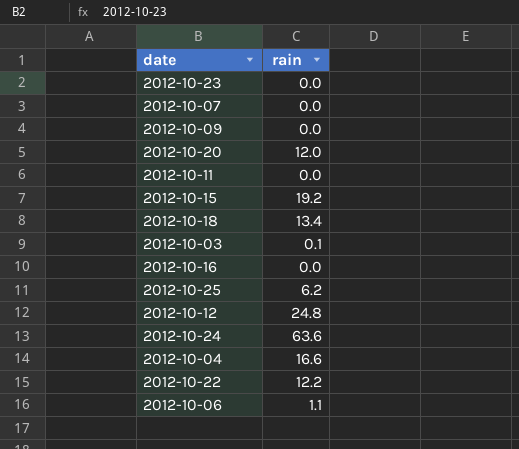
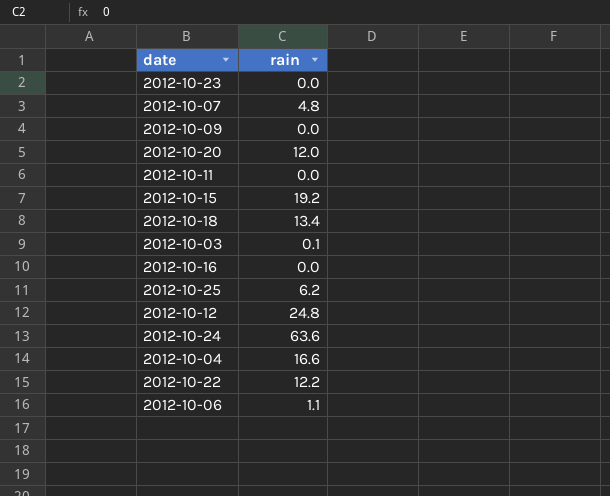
2012-10-07 | rain: 0.0 -> 4.8

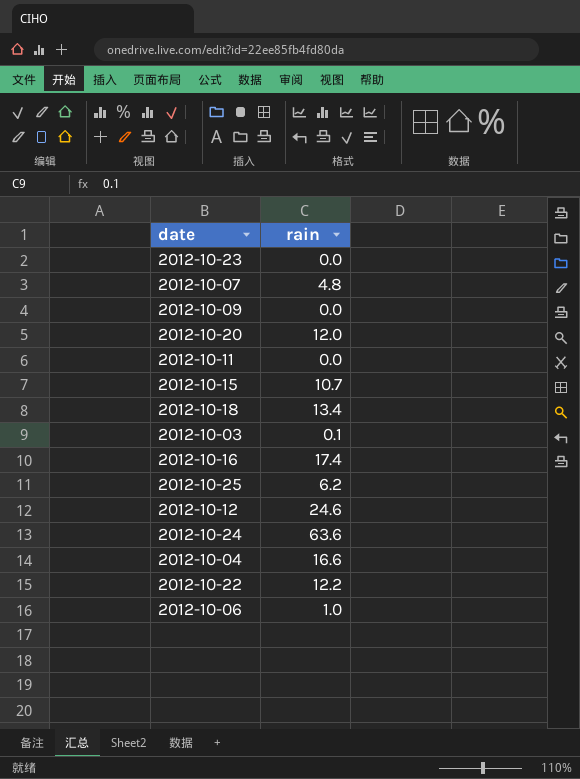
2012-10-15 | rain: 19.2 -> 10.7
2012-10-16 | rain: 0.0 -> 17.4
2012-10-12 | rain: 24.8 -> 24.6
2012-10-06 | rain: 1.1 -> 1.0

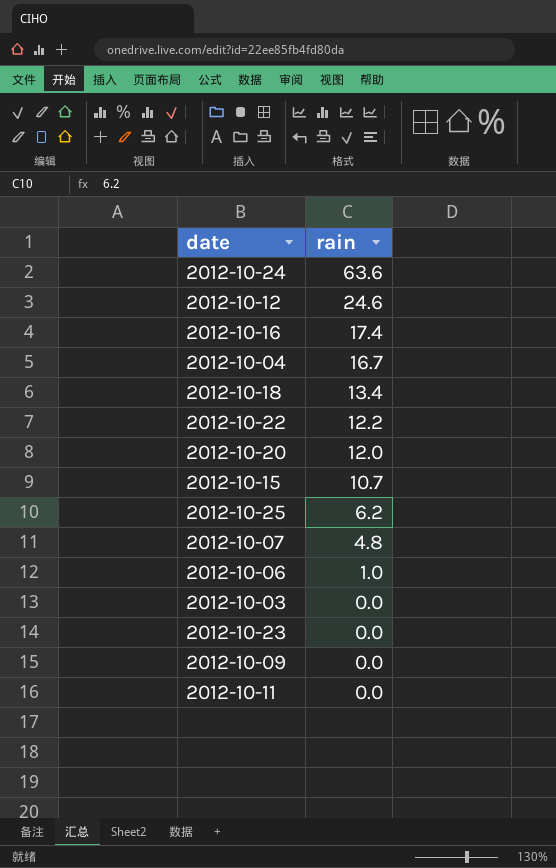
row order: none -> rain descending
2012-10-04 | rain: 16.6 -> 16.7
2012-10-03 | rain: 0.1 -> 0.0

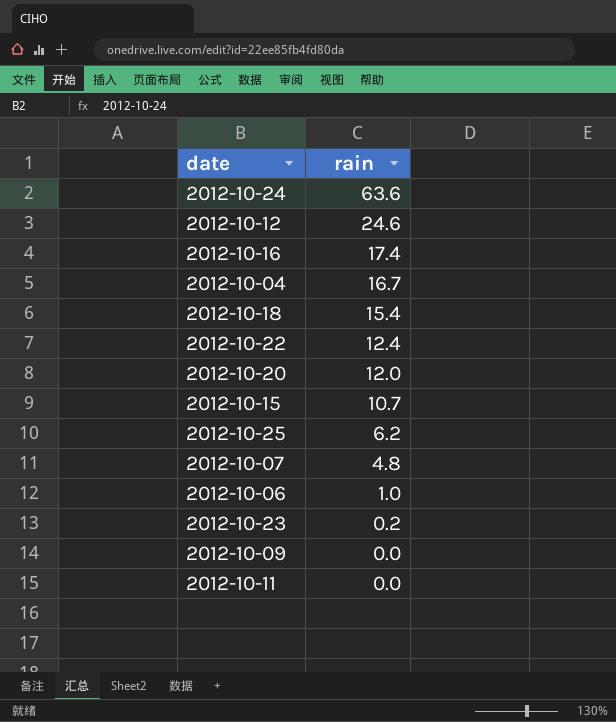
row 2012-10-03: 0.0 -> none
2012-10-18 | rain: 13.4 -> 15.4
2012-10-22 | rain: 12.2 -> 12.4
2012-10-23 | rain: 0.0 -> 0.2

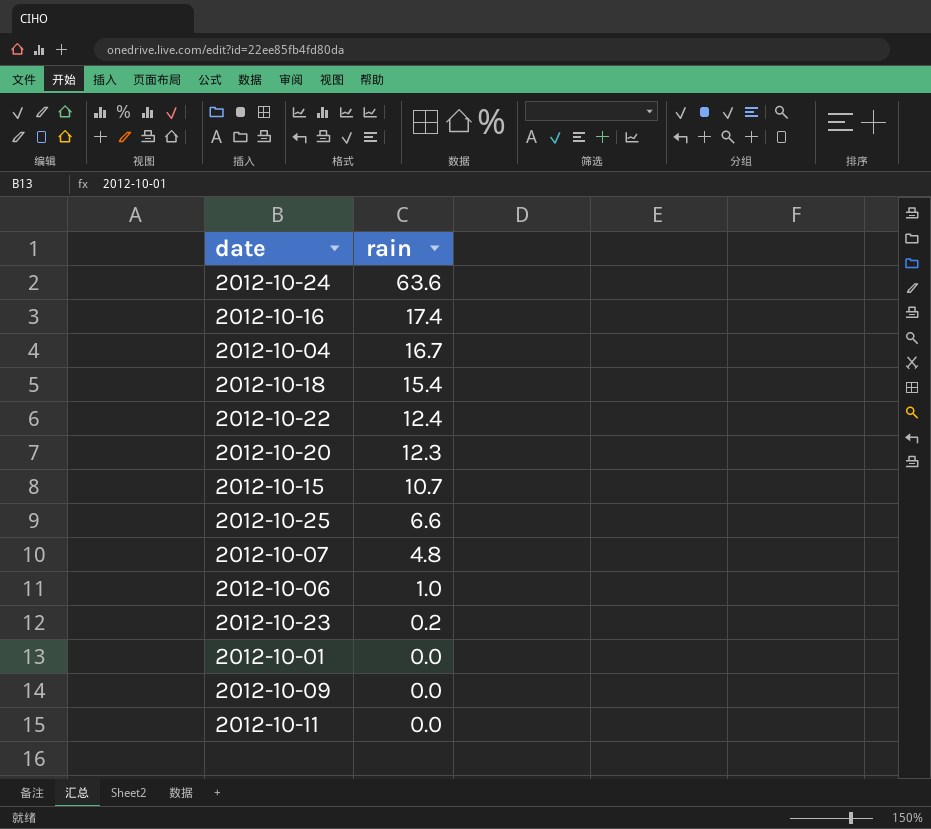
row 2012-10-12: 24.6 -> none
2012-10-20 | rain: 12.0 -> 12.3
2012-10-25 | rain: 6.2 -> 6.6
row 2012-10-01: none -> 0.0

